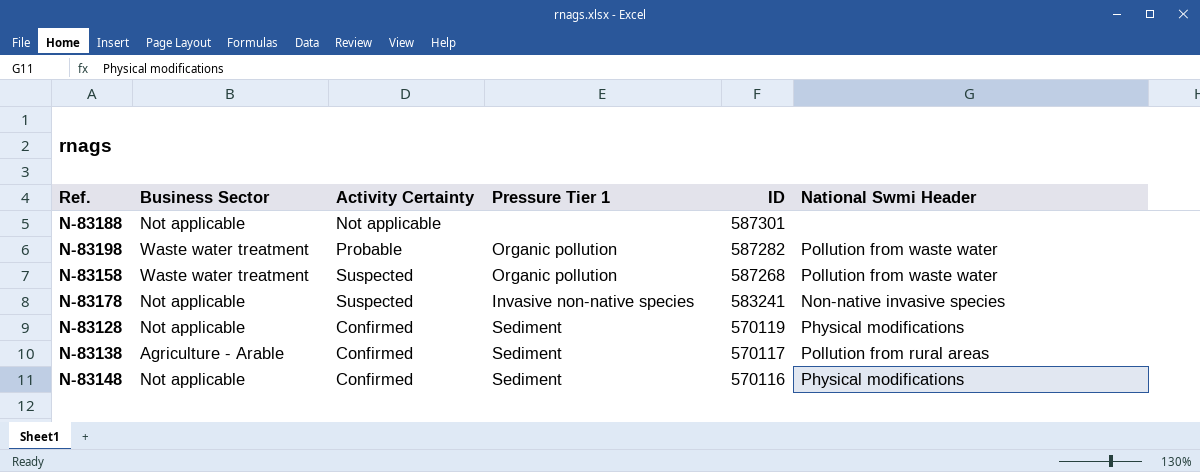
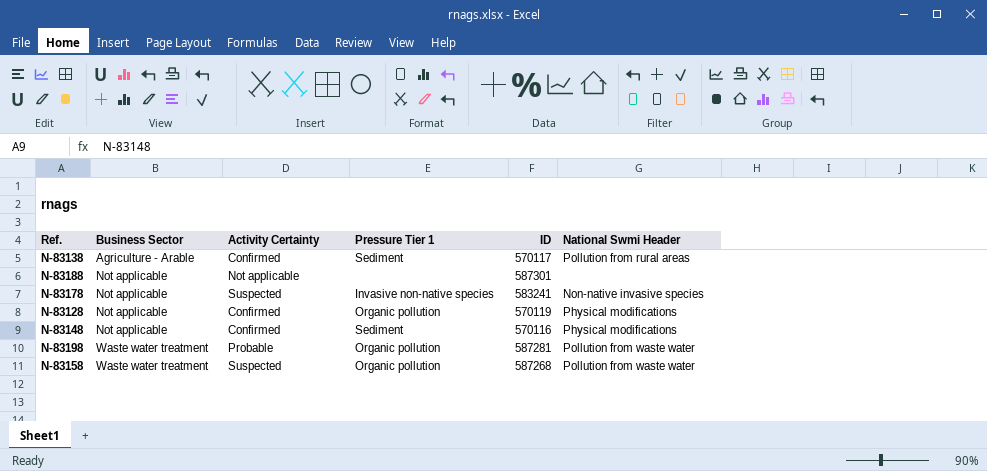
row order: ID descending -> Business Sector ascending
N-83128 | Pressure Tier 1: Sediment -> Organic pollution
N-83198 | ID: 587282 -> 587281

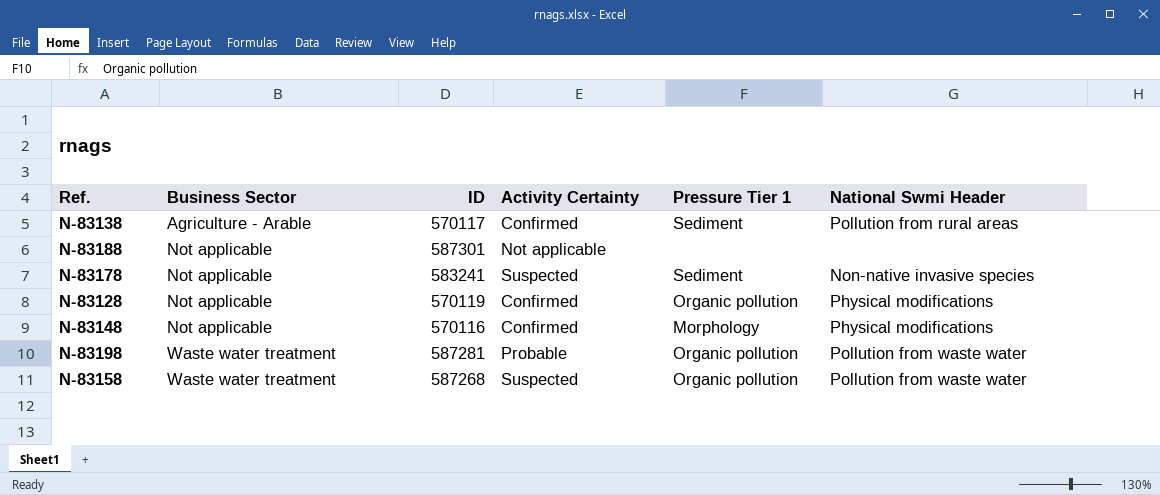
column ID | position: 5 -> 3
N-83178 | Pressure Tier 1: Invasive non-native species -> Sediment
N-83148 | Pressure Tier 1: Sediment -> Morphology

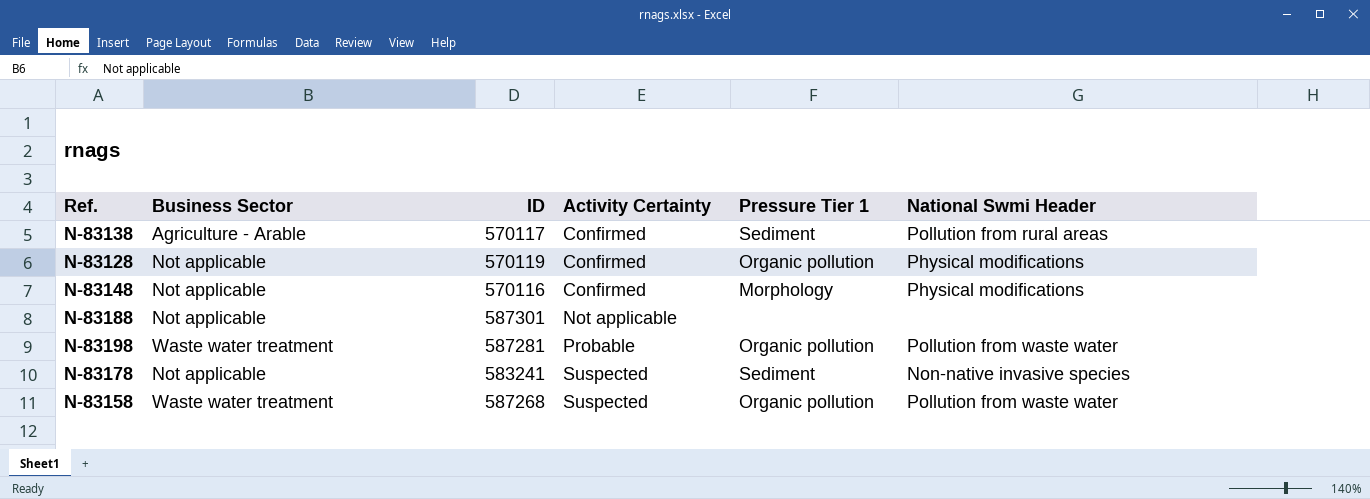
row order: Business Sector ascending -> Activity Certainty ascending

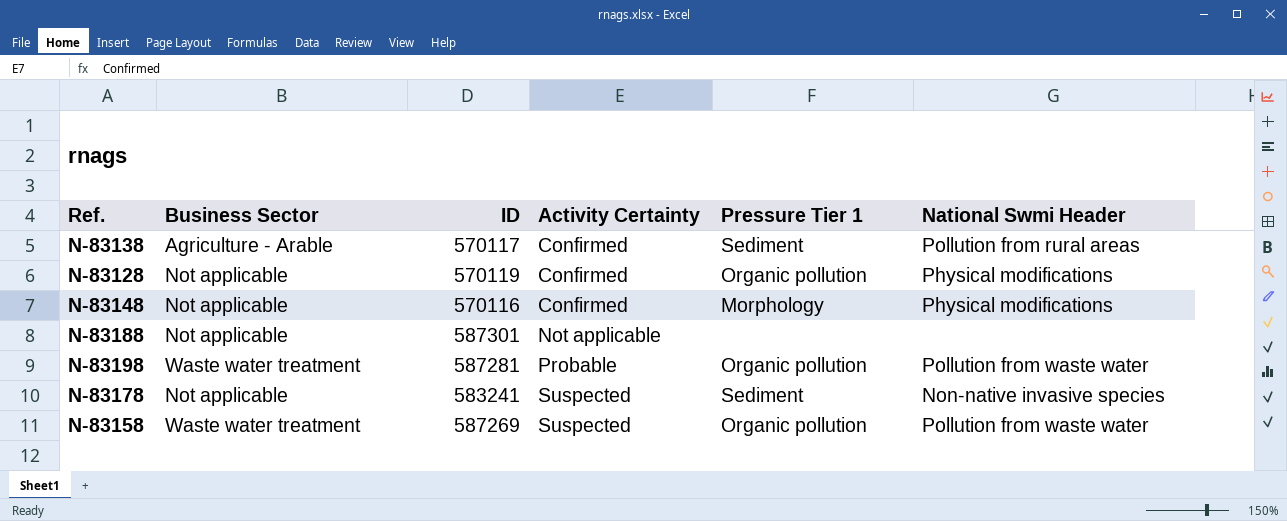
N-83158 | ID: 587268 -> 587269

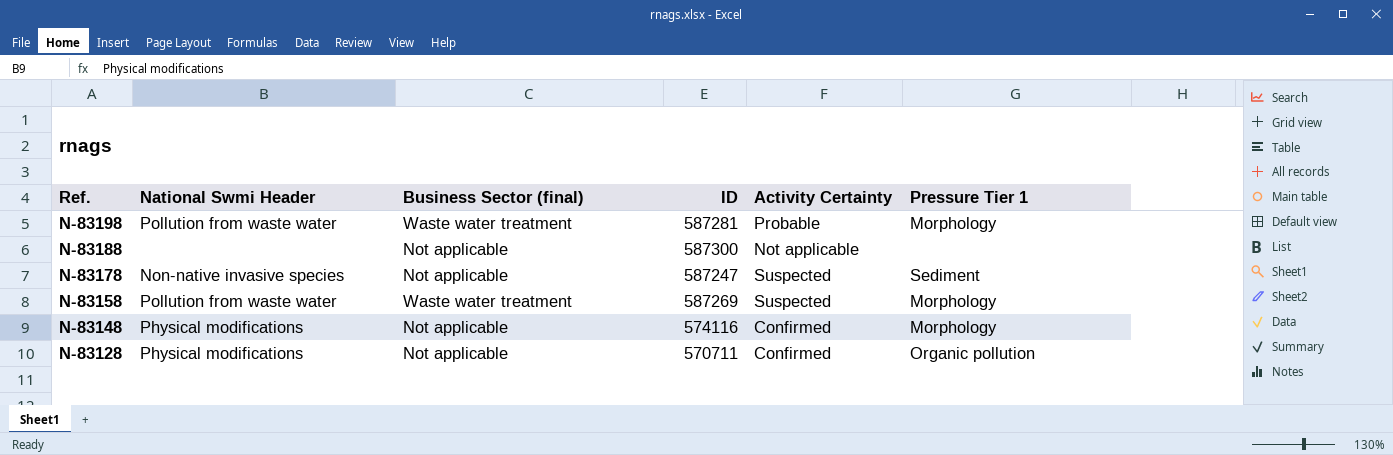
row order: Activity Certainty ascending -> Ref. descending
column National Swmi Header | position: 6 -> 2
column name: Business Sector -> Business Sector (final)
row N-83138: Agriculture - Arable | 570117 | Confirmed | Sediment | Pollution from rural areas -> none
N-83198 | Pressure Tier 1: Organic pollution -> Morphology
N-83188 | ID: 587301 -> 587300
N-83178 | ID: 583241 -> 587247
N-83158 | Pressure Tier 1: Organic pollution -> Morphology
N-83148 | ID: 570116 -> 574116
N-83128 | ID: 570119 -> 570711

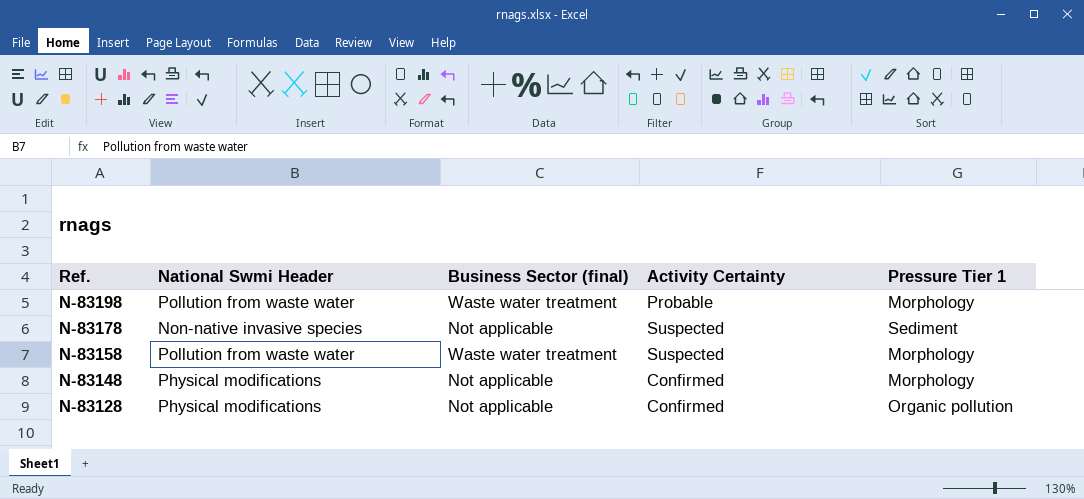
column ID | position: 4 -> none
row N-83188: none | Not applicable | 587300 | Not applicable | none -> none

